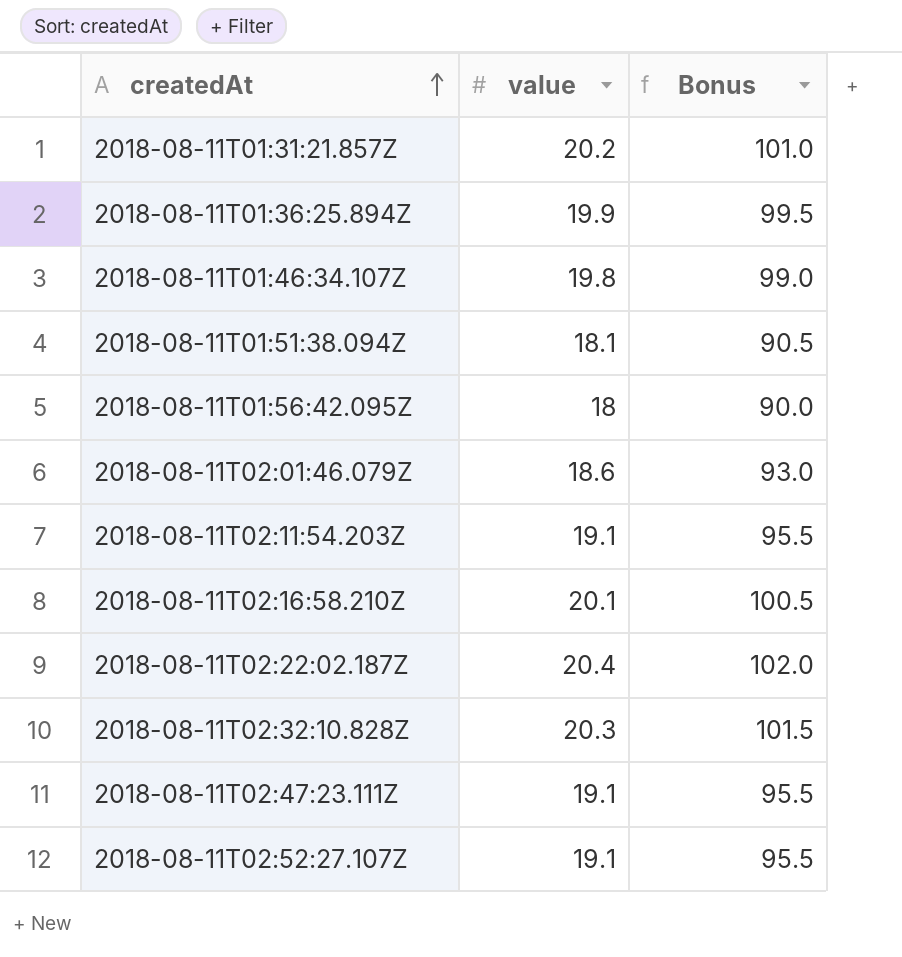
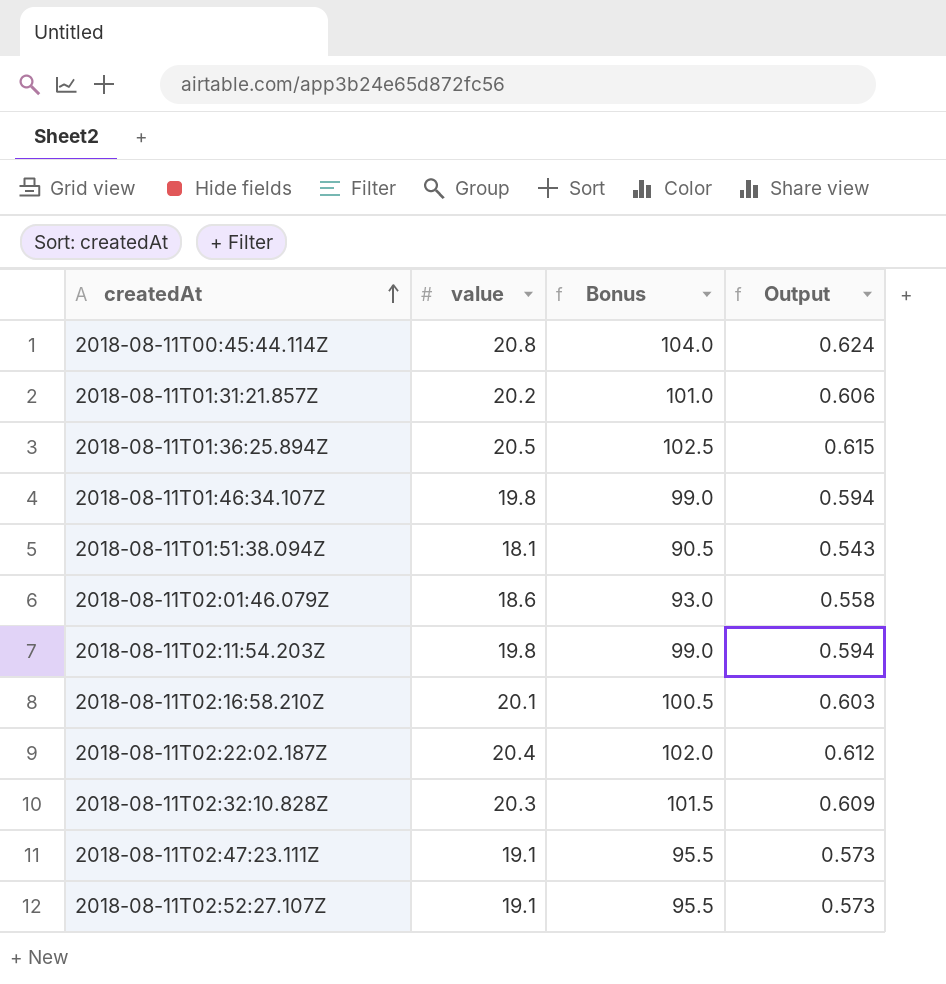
column Output | formula: none -> [value] * 0.03
row 2018-08-11T01:56:42.095Z: 18 | 90.0 -> none
row 2018-08-11T00:45:44.114Z: none -> 20.8 | 104.0 | 0.624
2018-08-11T01:36:25.894Z | value: 19.9 -> 20.5
2018-08-11T01:36:25.894Z | Bonus: 99.5 -> 102.5
2018-08-11T02:11:54.203Z | value: 19.1 -> 19.8
2018-08-11T02:11:54.203Z | Bonus: 95.5 -> 99.0

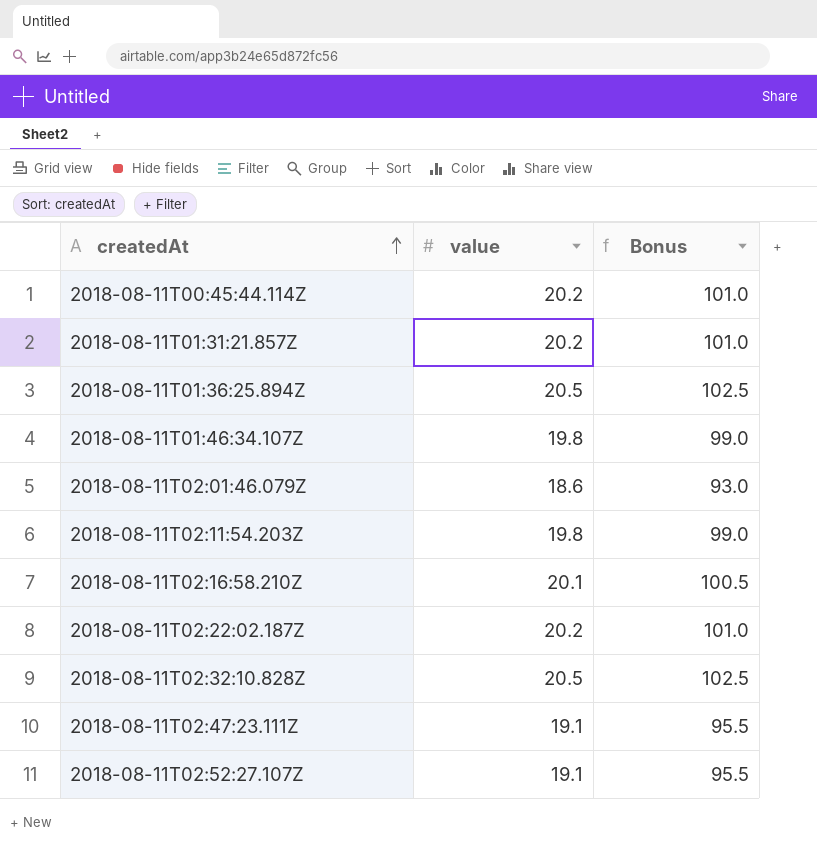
column Output | formula: [value] * 0.03 -> none
row 2018-08-11T01:51:38.094Z: 18.1 | 90.5 | 0.543 -> none
2018-08-11T00:45:44.114Z | value: 20.8 -> 20.2
2018-08-11T00:45:44.114Z | Bonus: 104.0 -> 101.0
2018-08-11T02:22:02.187Z | value: 20.4 -> 20.2
2018-08-11T02:22:02.187Z | Bonus: 102.0 -> 101.0
2018-08-11T02:32:10.828Z | value: 20.3 -> 20.5
2018-08-11T02:32:10.828Z | Bonus: 101.5 -> 102.5

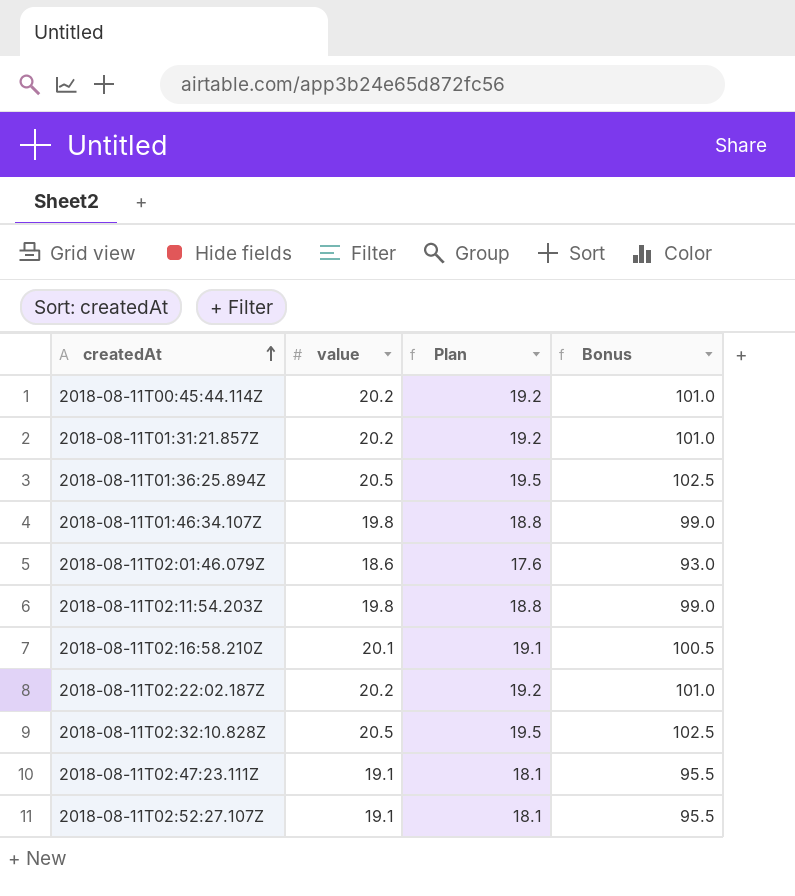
column Plan | formula: none -> [value] - 1

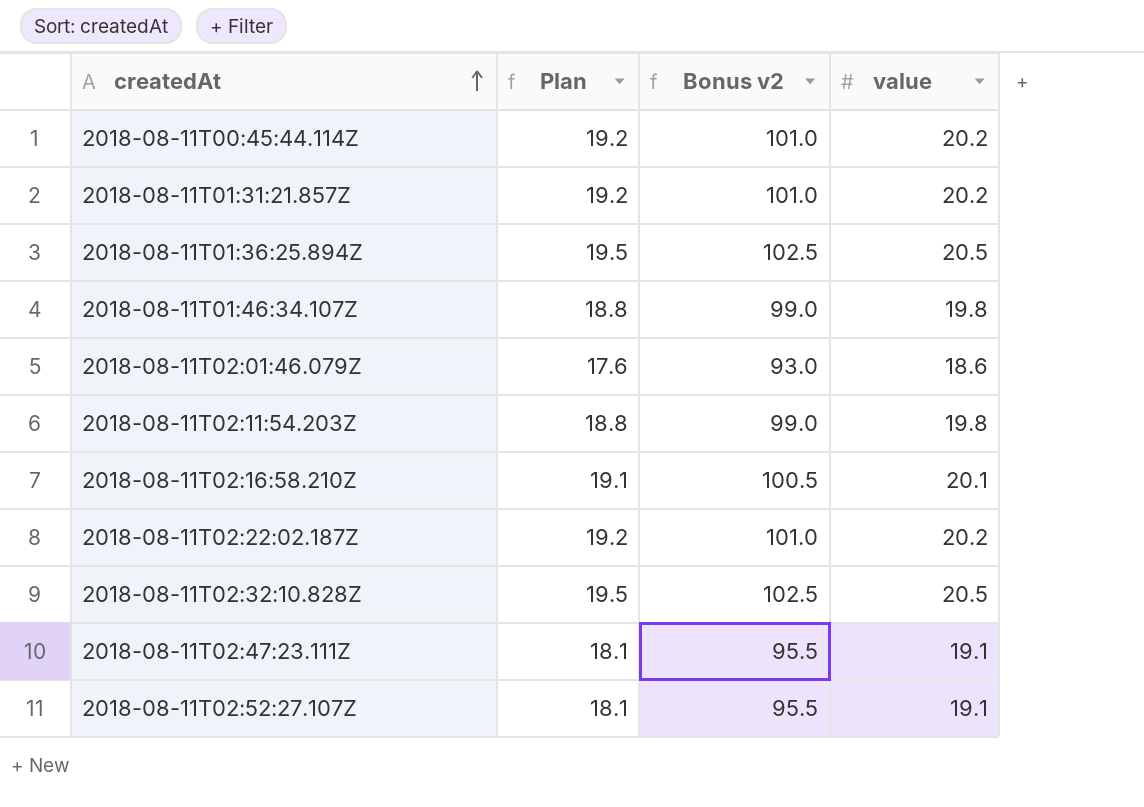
column name: Bonus -> Bonus v2
column value | position: 2 -> 4

